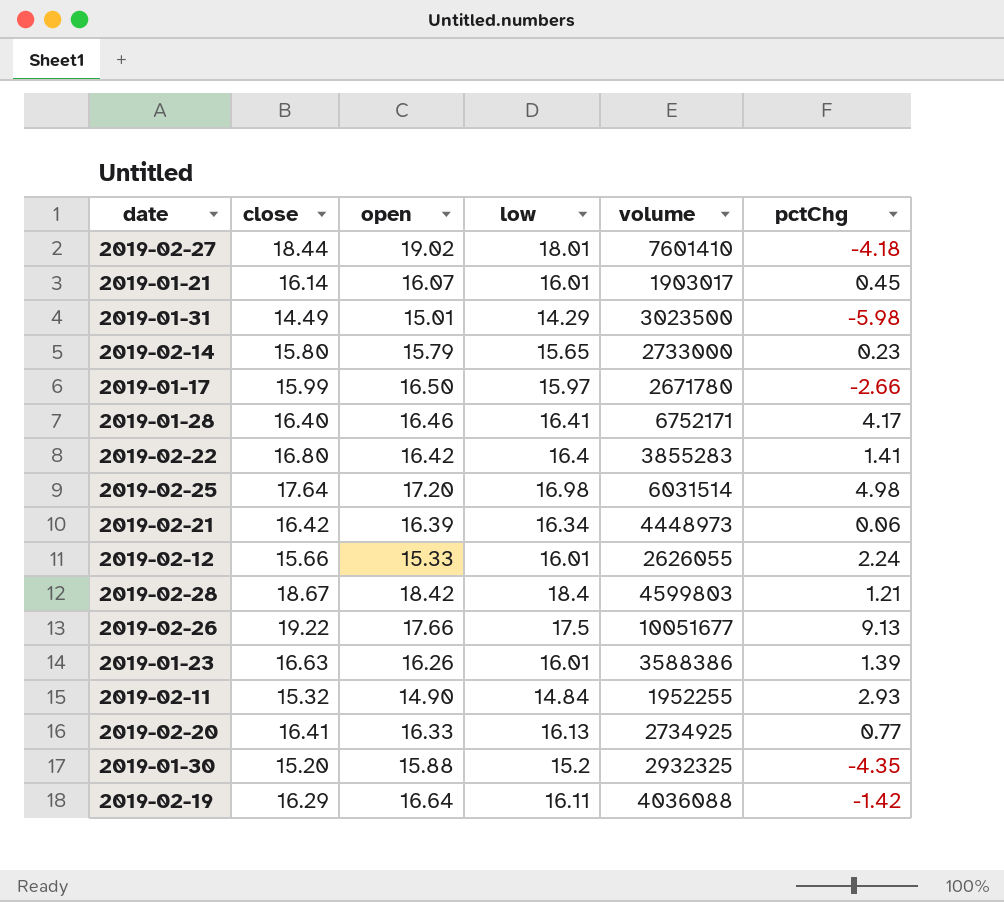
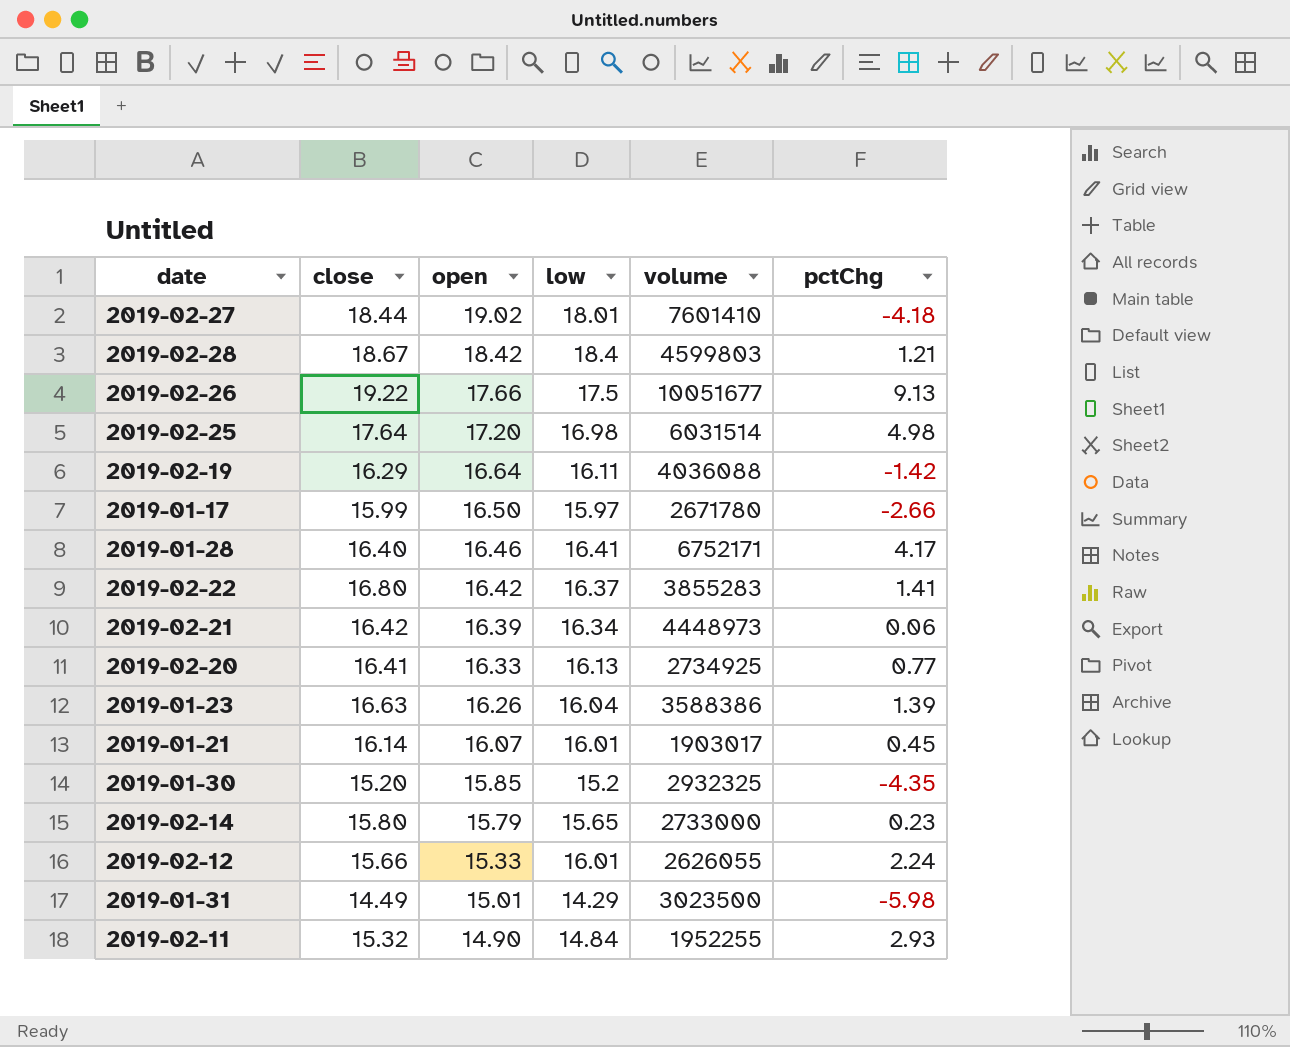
row order: none -> open descending
2019-02-22 | low: 16.4 -> 16.37
2019-01-23 | low: 16.01 -> 16.04
2019-01-30 | open: 15.88 -> 15.85

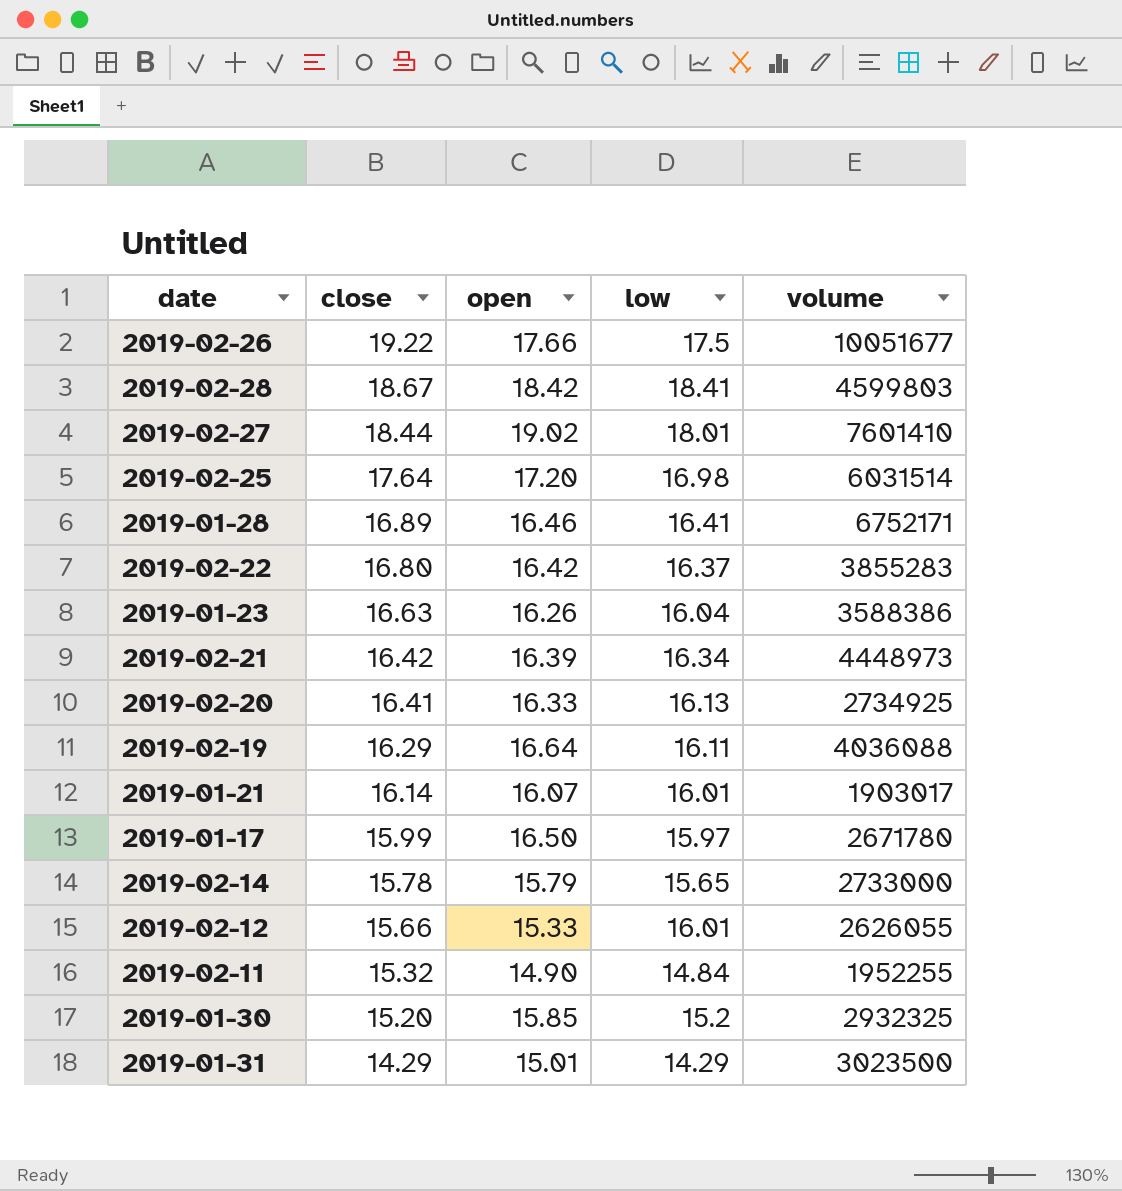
row order: open descending -> close descending
column pctChg | position: 6 -> none
2019-02-28 | low: 18.4 -> 18.41
2019-01-28 | close: 16.40 -> 16.89
2019-02-14 | close: 15.80 -> 15.78
2019-01-31 | close: 14.49 -> 14.29

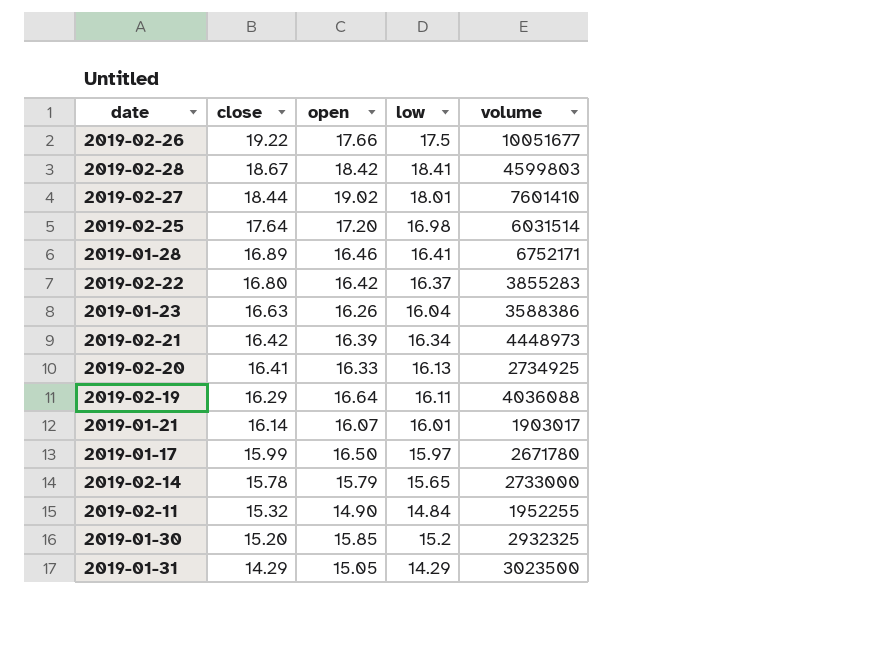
row 2019-02-12: 15.66 | 15.33 | 16.01 | 2626055 -> none
2019-01-31 | open: 15.01 -> 15.05

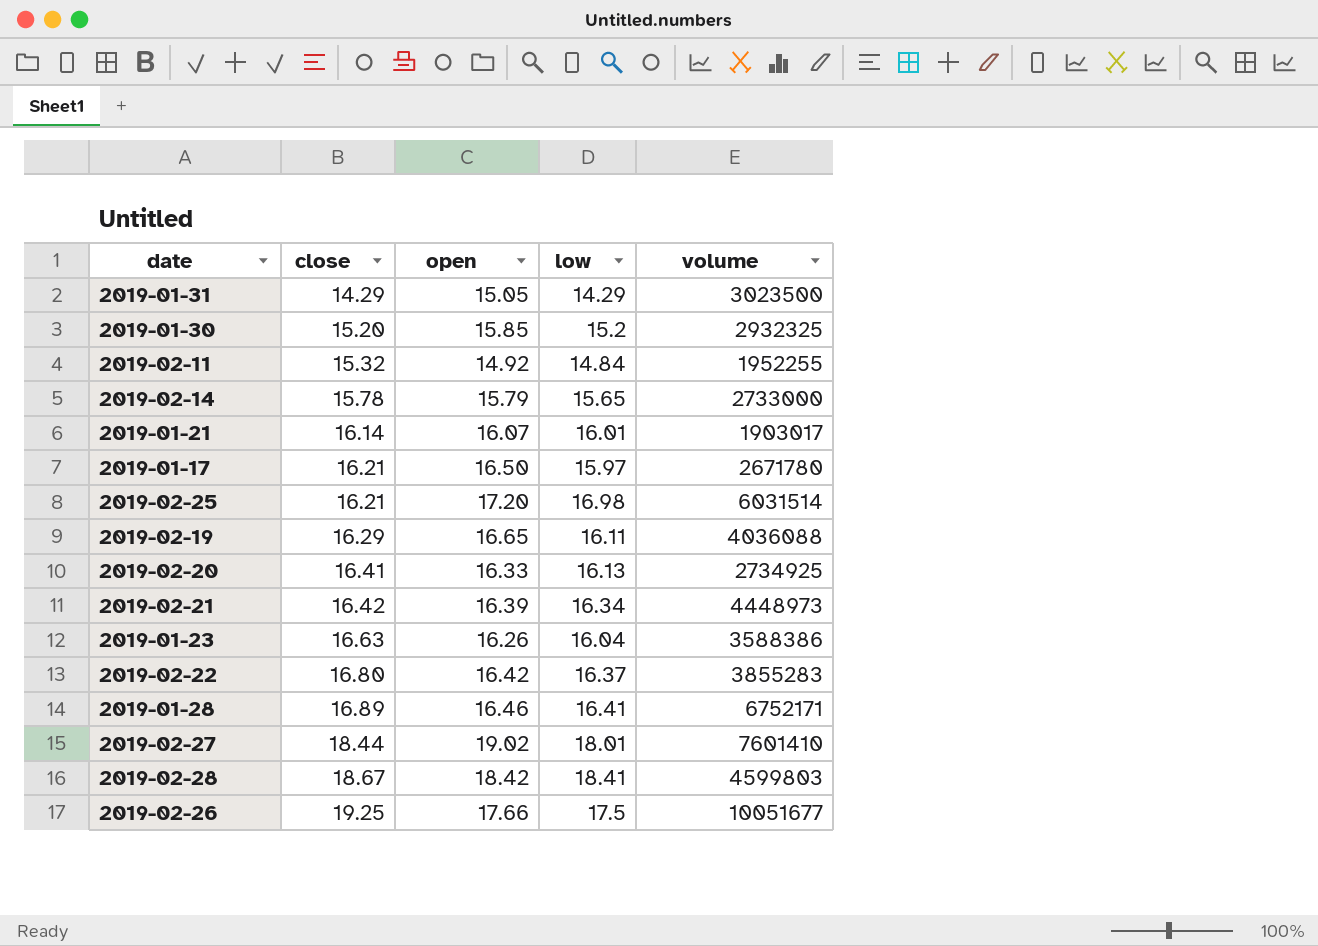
row order: close descending -> close ascending
2019-02-11 | open: 14.90 -> 14.92
2019-01-17 | close: 15.99 -> 16.21
2019-02-25 | close: 17.64 -> 16.21
2019-02-19 | open: 16.64 -> 16.65
2019-02-26 | close: 19.22 -> 19.25

